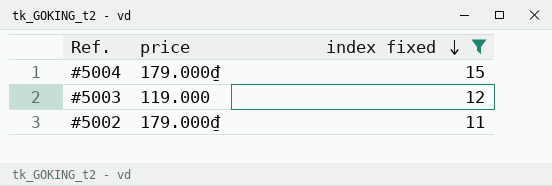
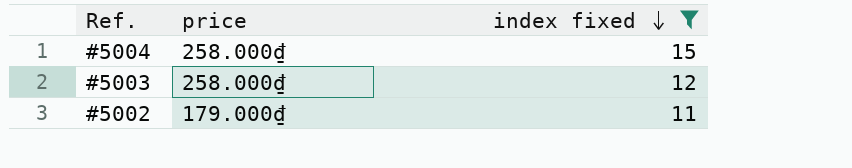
#5004 | price: 179.000₫ -> 258.000₫
#5003 | price: 119.000 -> 258.000₫

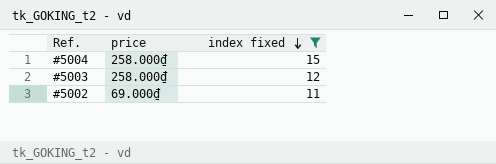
#5002 | price: 179.000₫ -> 69.000₫

